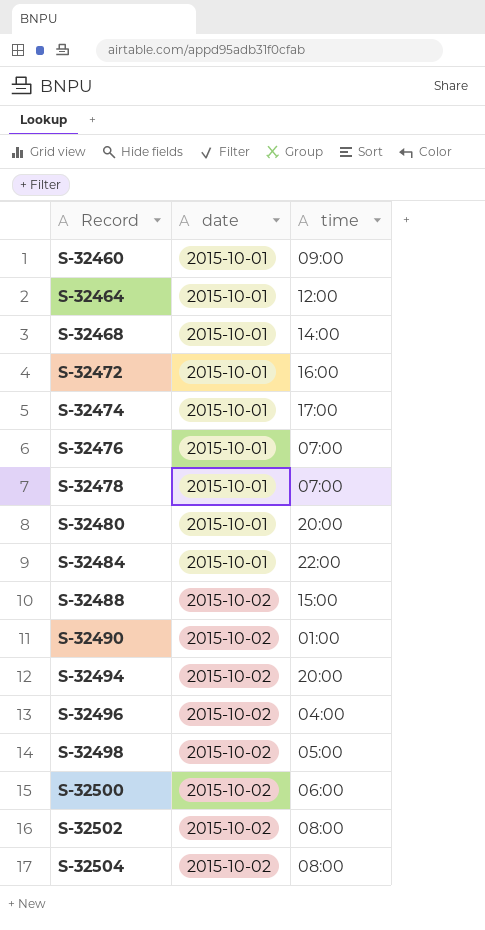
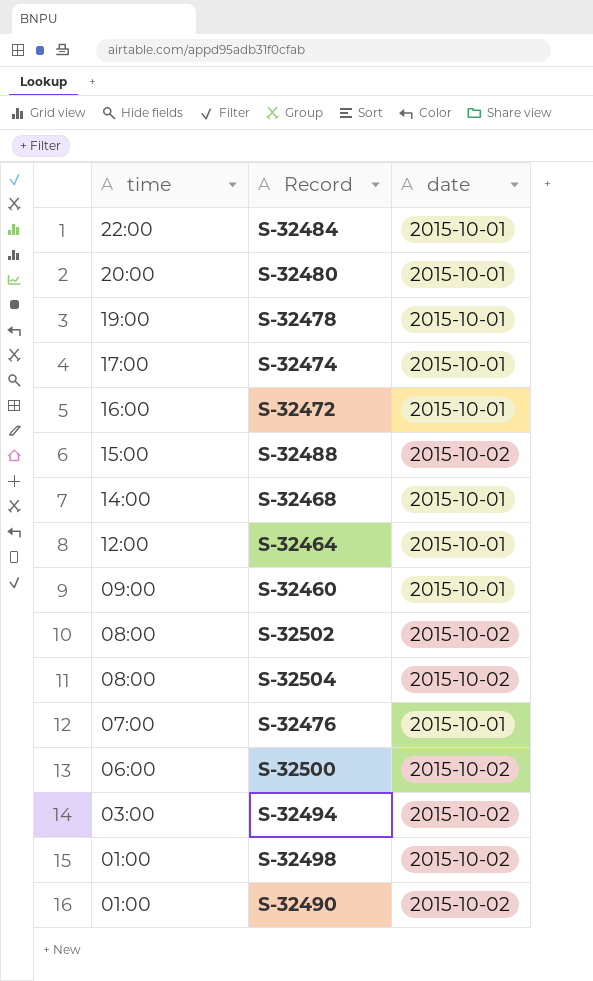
row order: Record ascending -> time descending
column time | position: 3 -> 1
row S-32496: 2015-10-02 | 04:00 -> none
S-32478 | time: 07:00 -> 19:00
S-32494 | time: 20:00 -> 03:00
S-32498 | time: 05:00 -> 01:00

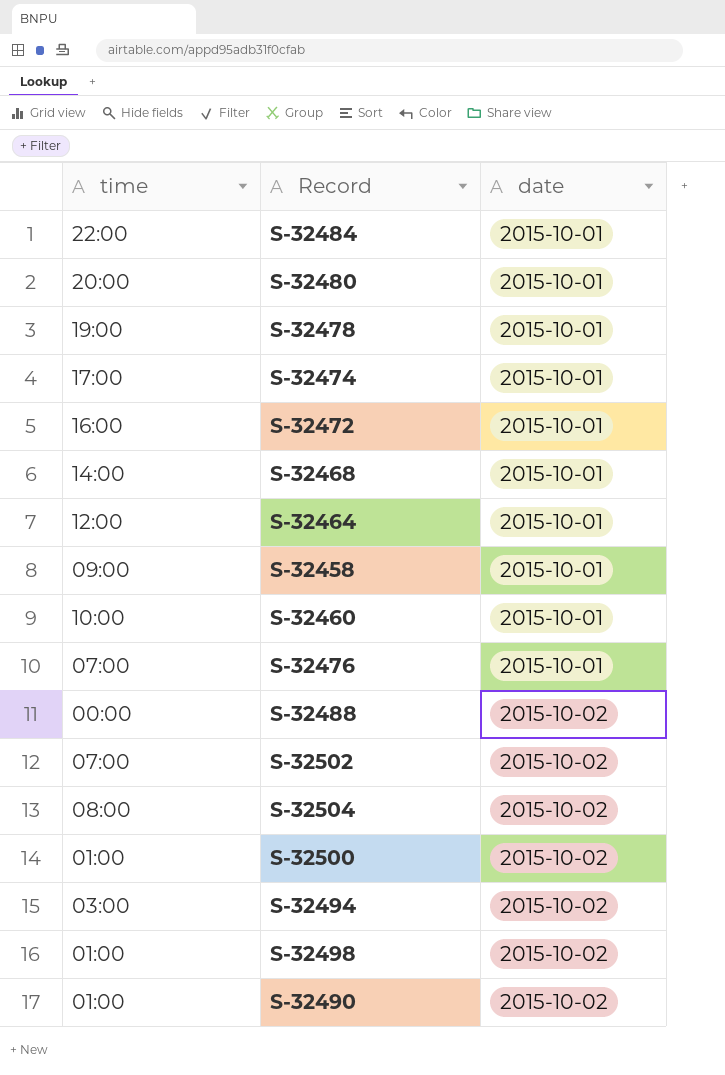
row order: time descending -> date ascending
row S-32458: none -> 09:00 | 2015-10-01
S-32460 | time: 09:00 -> 10:00
S-32488 | time: 15:00 -> 00:00
S-32502 | time: 08:00 -> 07:00
S-32500 | time: 06:00 -> 01:00

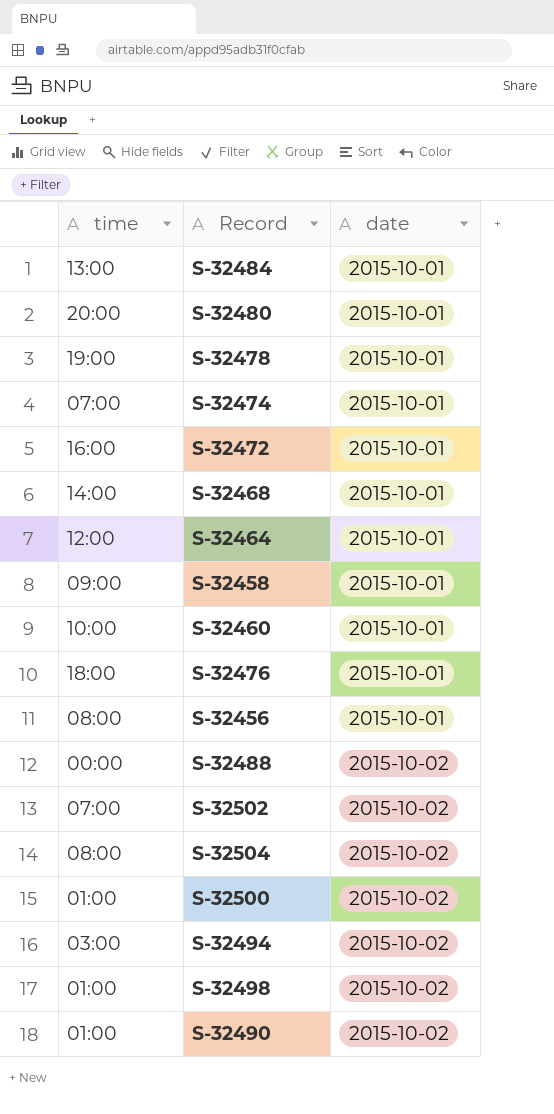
S-32484 | time: 22:00 -> 13:00
S-32474 | time: 17:00 -> 07:00
S-32476 | time: 07:00 -> 18:00
row S-32456: none -> 08:00 | 2015-10-01

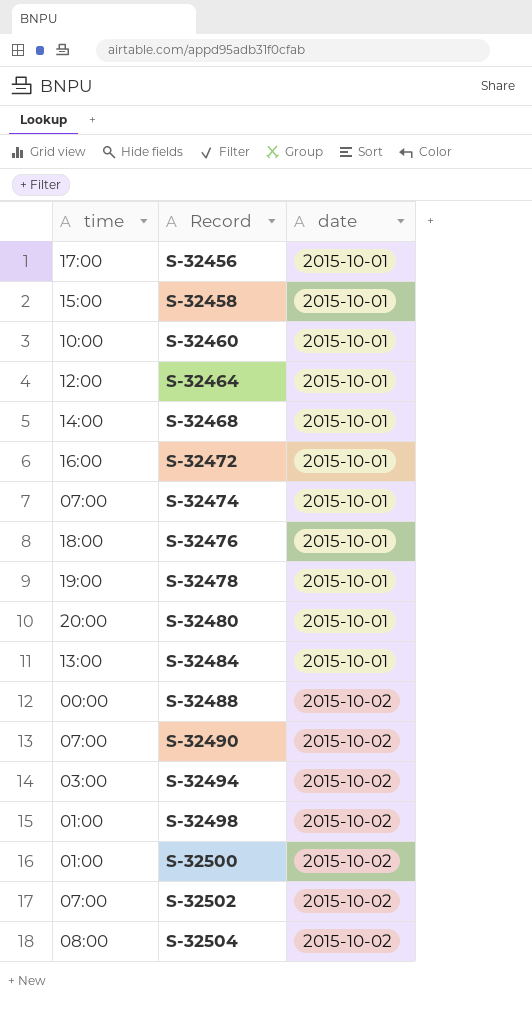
row order: date ascending -> Record ascending
S-32456 | time: 08:00 -> 17:00
S-32458 | time: 09:00 -> 15:00
S-32490 | time: 01:00 -> 07:00

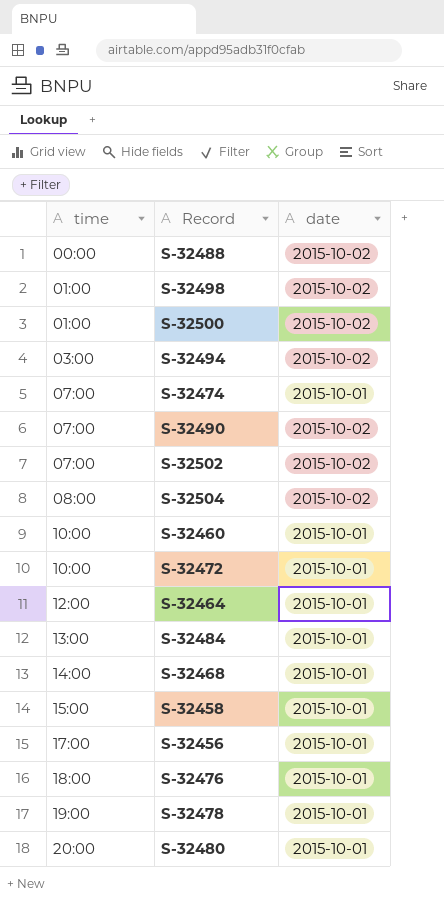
row order: Record ascending -> time ascending
S-32472 | time: 16:00 -> 10:00

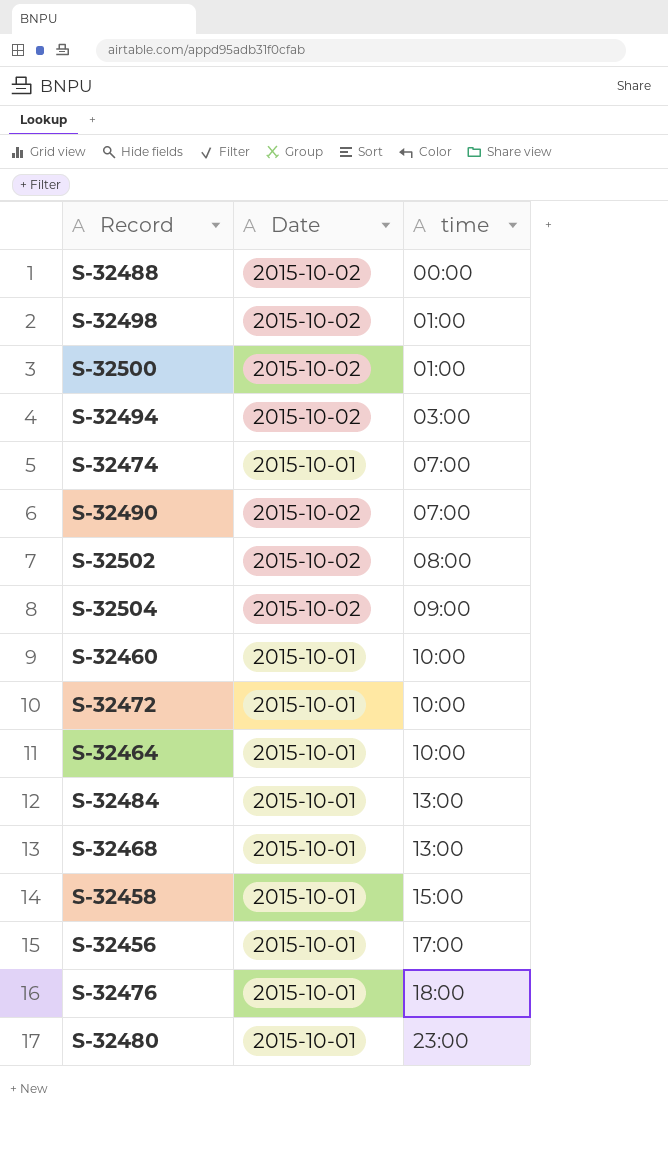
column name: date -> Date
column time | position: 1 -> 3
row S-32478: 19:00 | 2015-10-01 -> none
S-32502 | time: 07:00 -> 08:00
S-32504 | time: 08:00 -> 09:00
S-32464 | time: 12:00 -> 10:00
S-32468 | time: 14:00 -> 13:00
S-32480 | time: 20:00 -> 23:00

